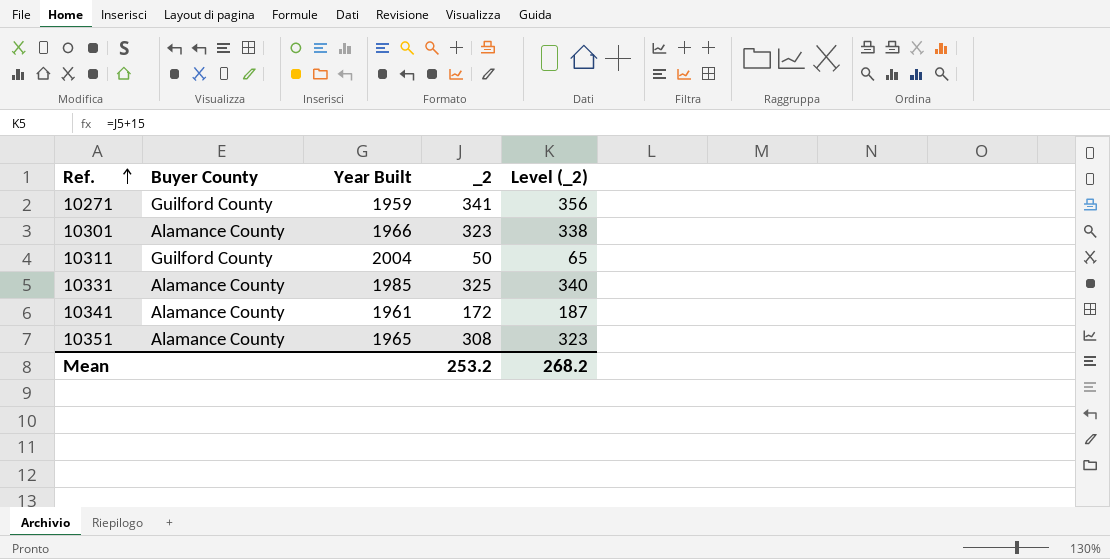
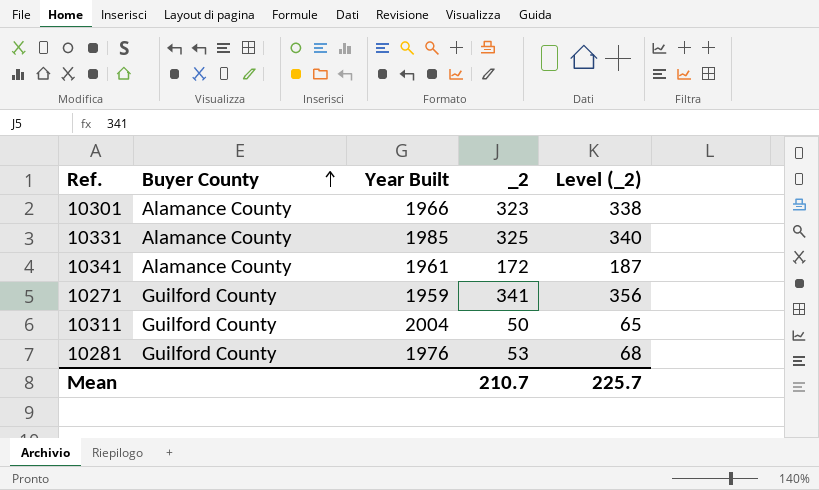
row order: Ref. ascending -> Buyer County ascending
row 10351: Alamance County | 1965 | 308 | 323 -> none
row 10281: none -> Guilford County | 1976 | 53 | 68
Mean | _2: 253.2 -> 210.7
Mean | Level (_2): 268.2 -> 225.7

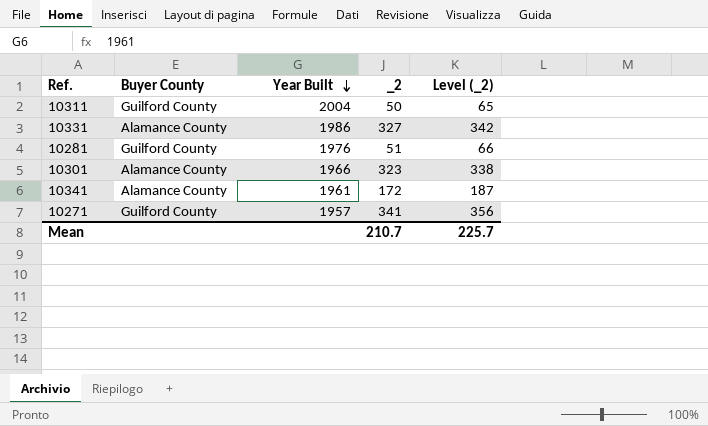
row order: Buyer County ascending -> Year Built descending
10331 | Year Built: 1985 -> 1986
10331 | _2: 325 -> 327
10331 | Level (_2): 340 -> 342
10281 | _2: 53 -> 51
10281 | Level (_2): 68 -> 66
10271 | Year Built: 1959 -> 1957

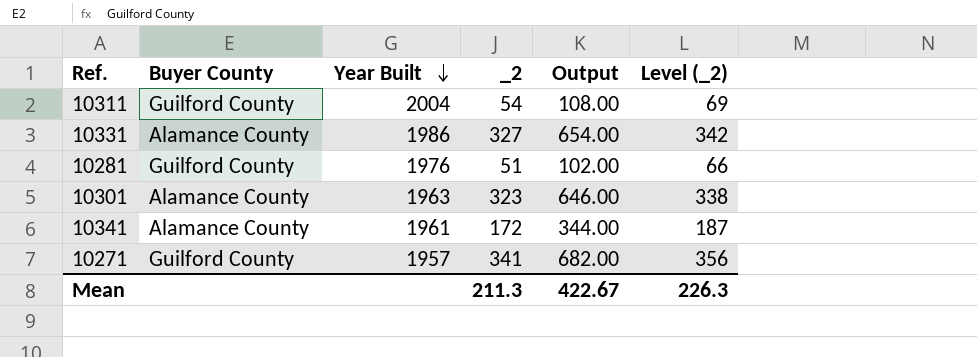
column Output | formula: none -> [_2] * 2
10311 | _2: 50 -> 54
10311 | Level (_2): 65 -> 69
10301 | Year Built: 1966 -> 1963
Mean | _2: 210.7 -> 211.3
Mean | Level (_2): 225.7 -> 226.3

